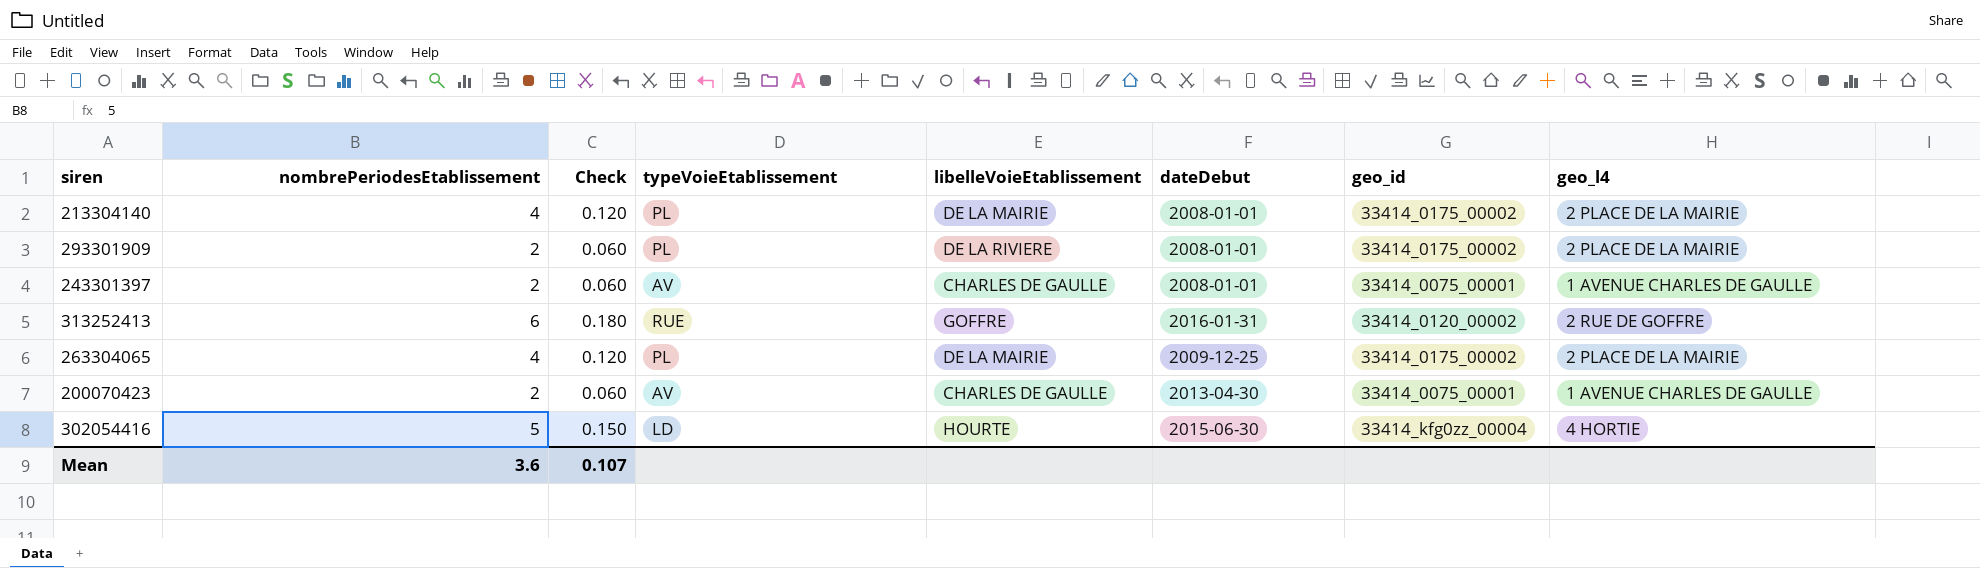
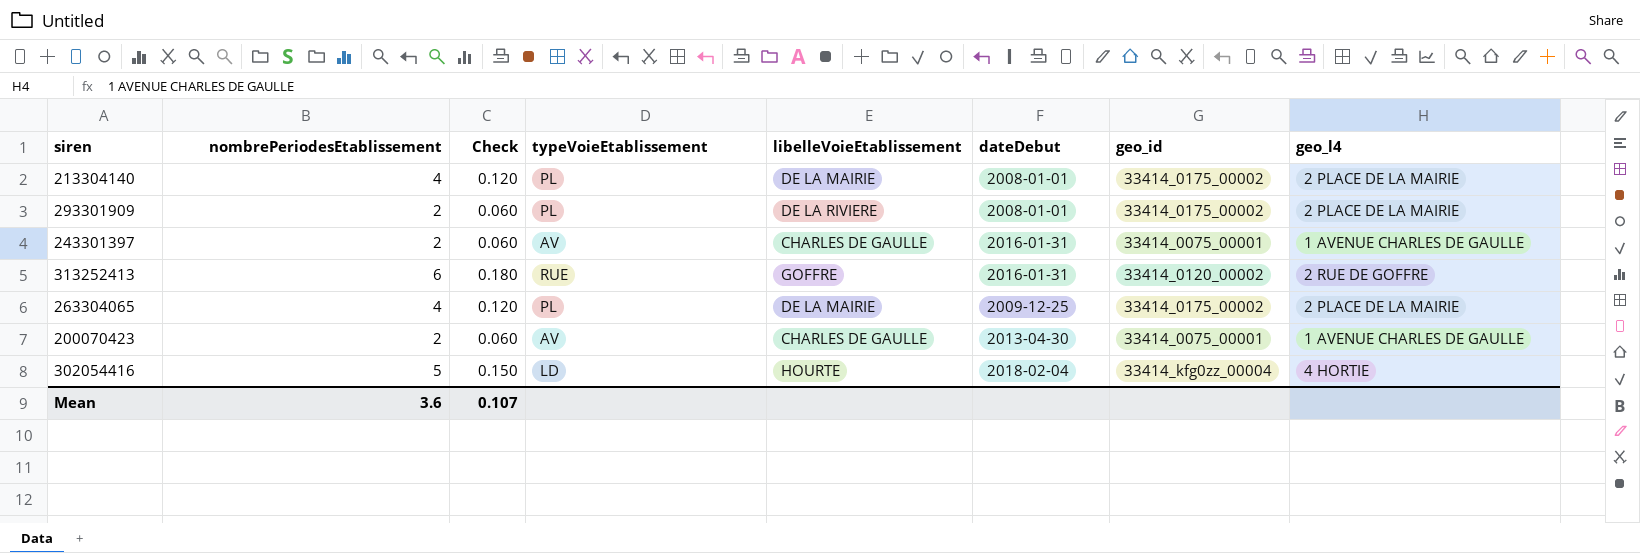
243301397 | dateDebut: 2008-01-01 -> 2016-01-31
302054416 | dateDebut: 2015-06-30 -> 2018-02-04

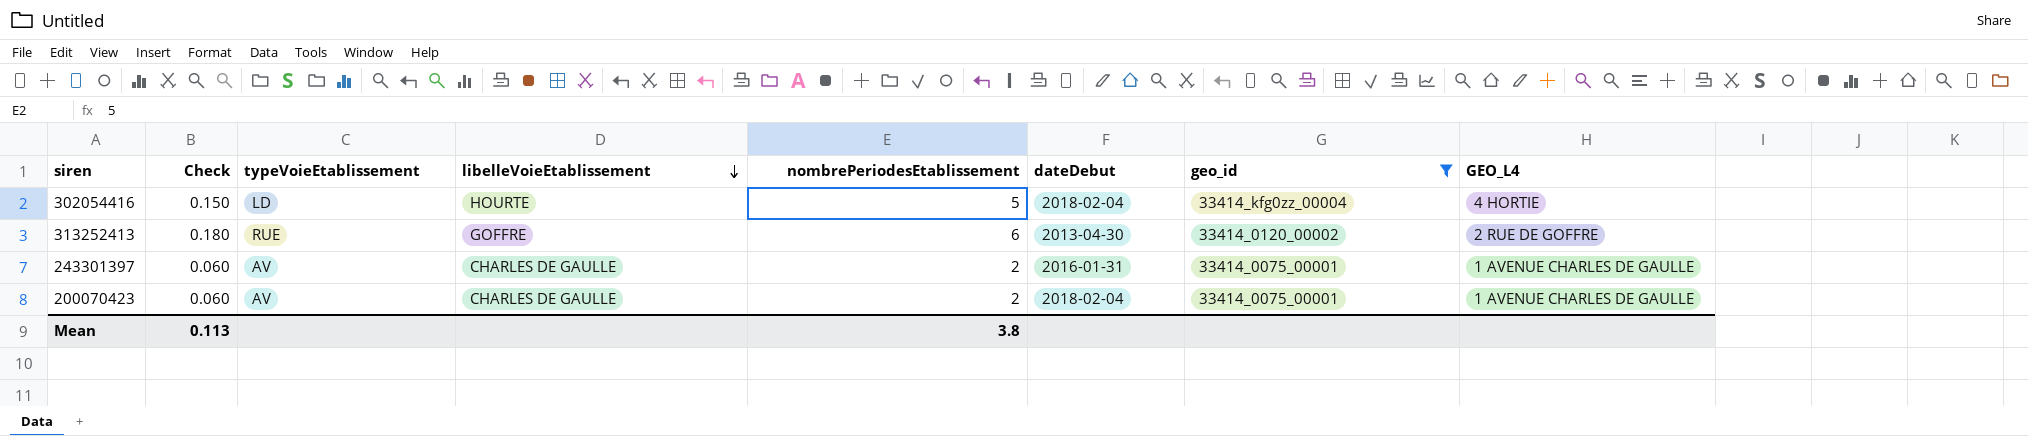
filter: none -> geo_id != 33414_0175_00002
row order: none -> libelleVoieEtablissement descending
column nombrePeriodesEtablissement | position: 2 -> 5
column name: geo_l4 -> GEO_L4
313252413 | dateDebut: 2016-01-31 -> 2013-04-30
200070423 | dateDebut: 2013-04-30 -> 2018-02-04
Mean | Check: 0.107 -> 0.113
Mean | nombrePeriodesEtablissement: 3.6 -> 3.8

